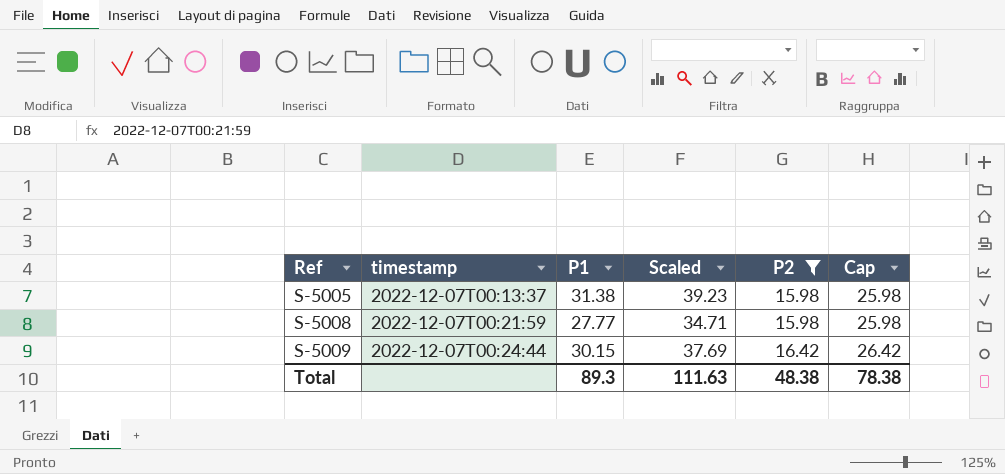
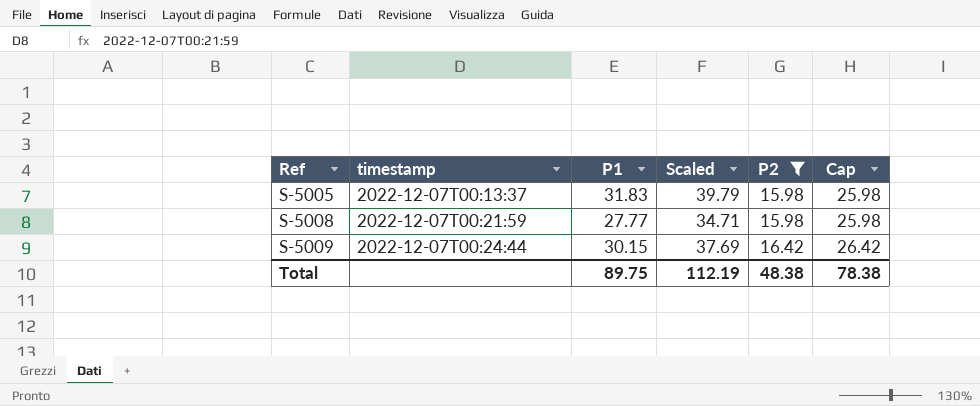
S-5005 | P1: 31.38 -> 31.83
S-5005 | Scaled: 39.23 -> 39.79
Total | P1: 89.3 -> 89.75
Total | Scaled: 111.63 -> 112.19

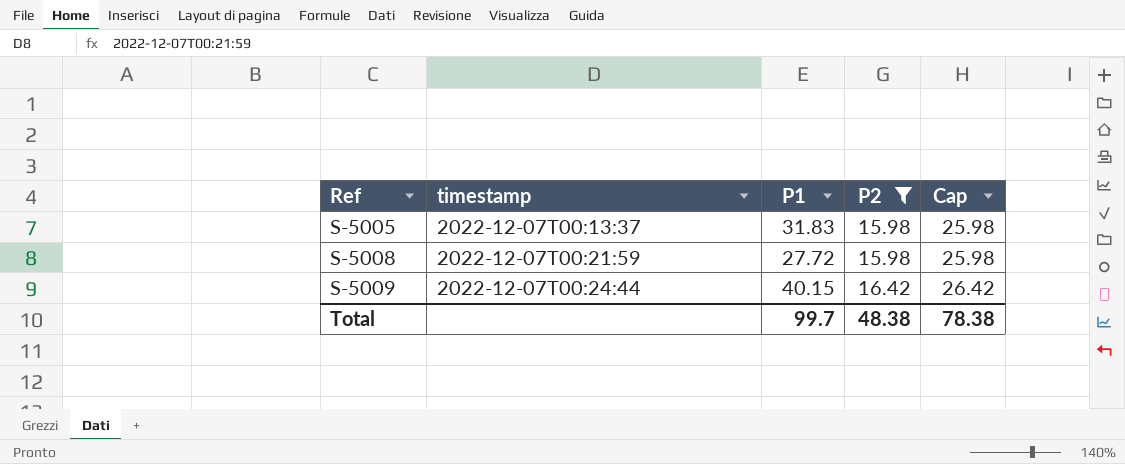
column Scaled | formula: [P1] * 1.25 -> none
S-5008 | P1: 27.77 -> 27.72
S-5009 | P1: 30.15 -> 40.15
Total | P1: 89.75 -> 99.7

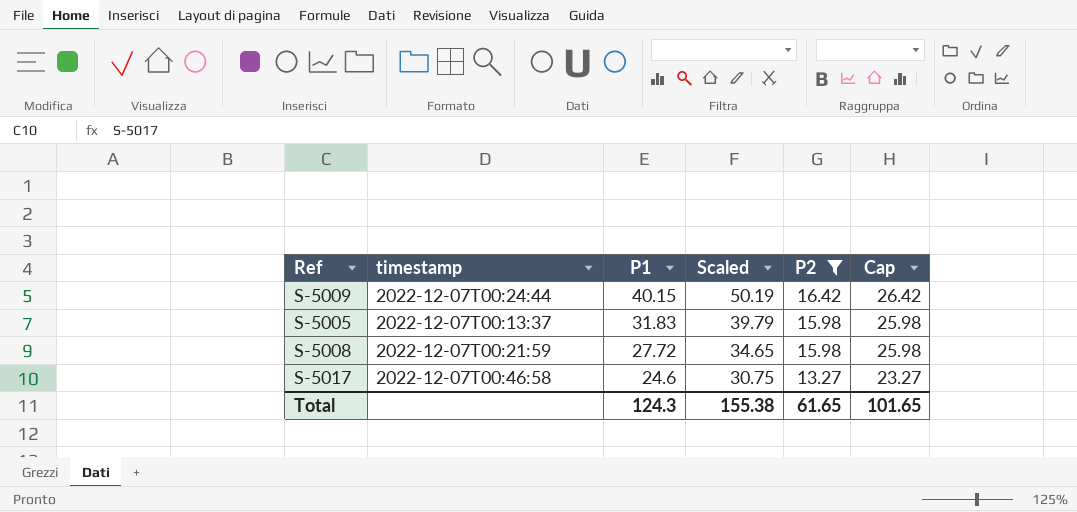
row order: Ref ascending -> P1 descending
column Scaled | formula: none -> [P1] * 1.25
row S-5017: none -> 2022-12-07T00:46:58 | 24.6 | 30.75 | 13.27 | 23.27
Total | P1: 99.7 -> 124.3
Total | P2: 48.38 -> 61.65
Total | Cap: 78.38 -> 101.65

